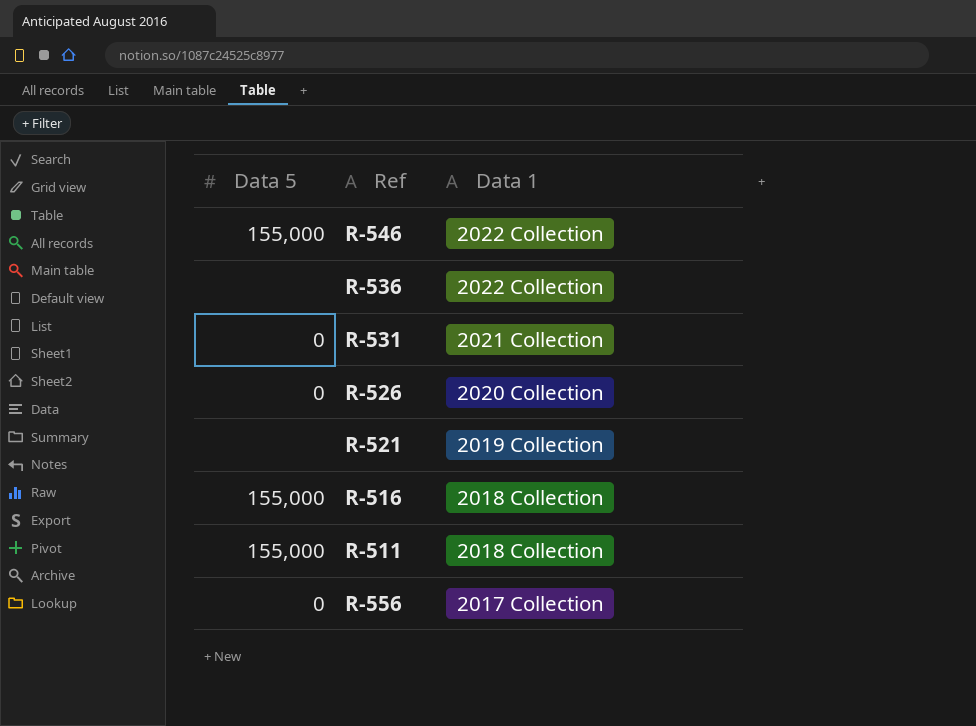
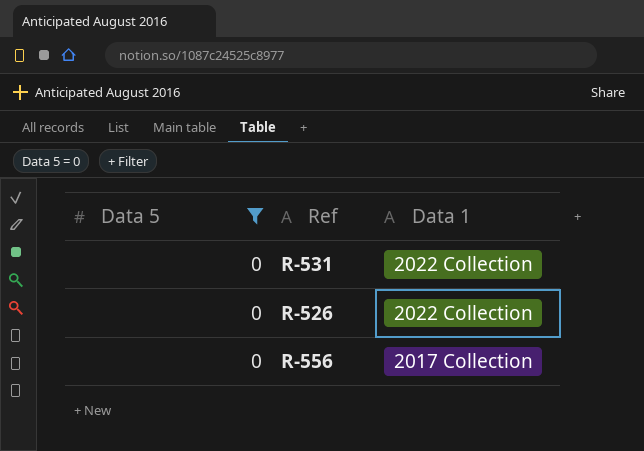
filter: none -> Data 5 = 0
R-531 | Data 1: 2021 Collection -> 2022 Collection
R-526 | Data 1: 2020 Collection -> 2022 Collection

